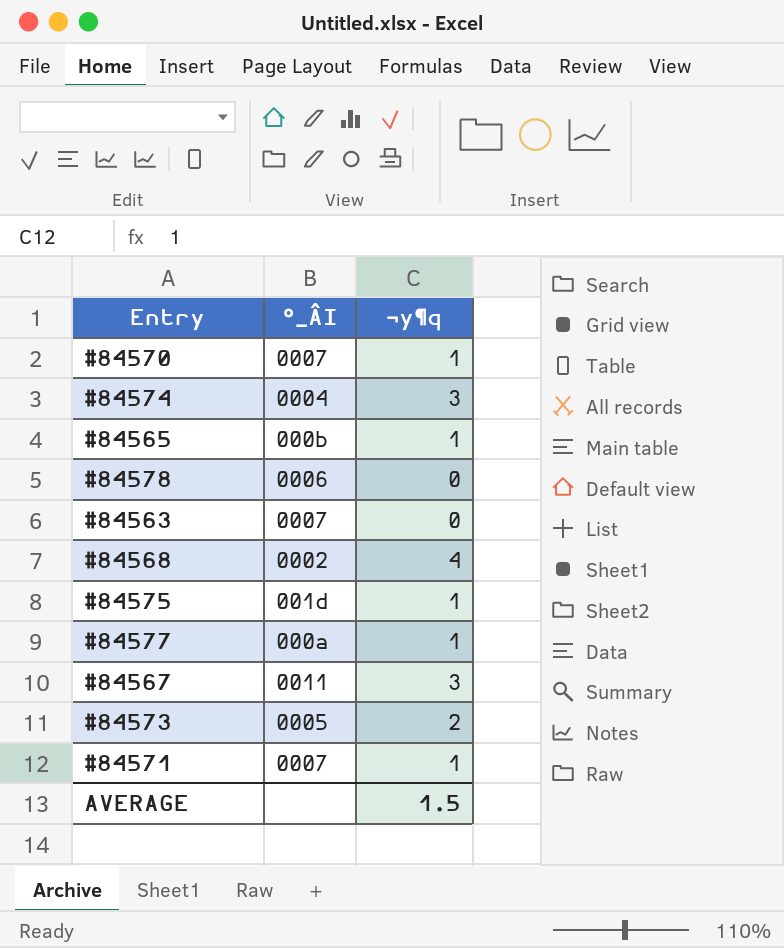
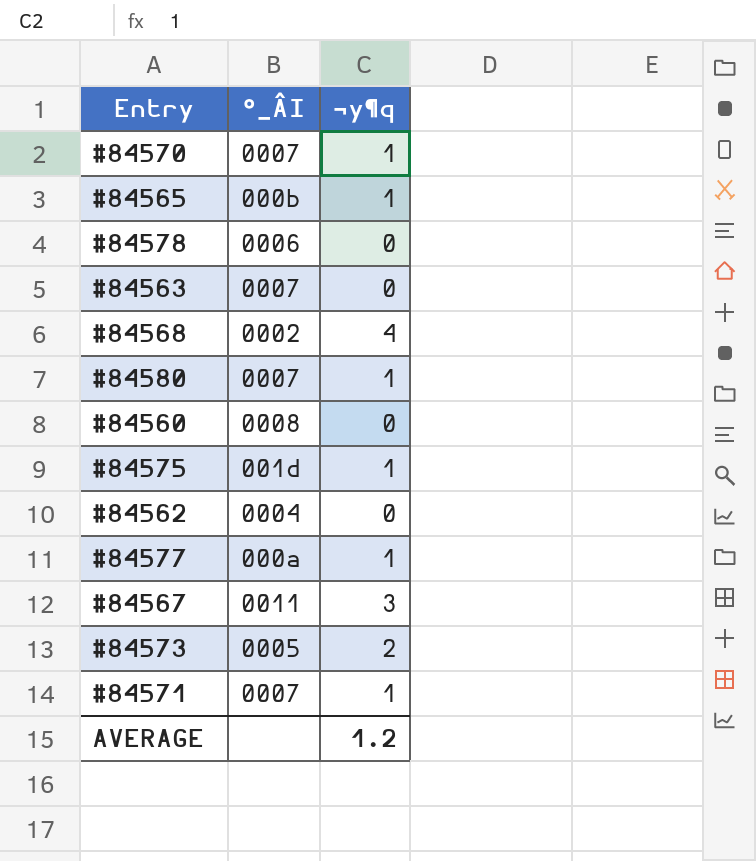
row #84574: 0004 | 3 -> none
row #84580: none -> 0007 | 1
row #84560: none -> 0008 | 0
row #84562: none -> 0004 | 0
AVERAGE | ¬y¶q: 1.5 -> 1.2

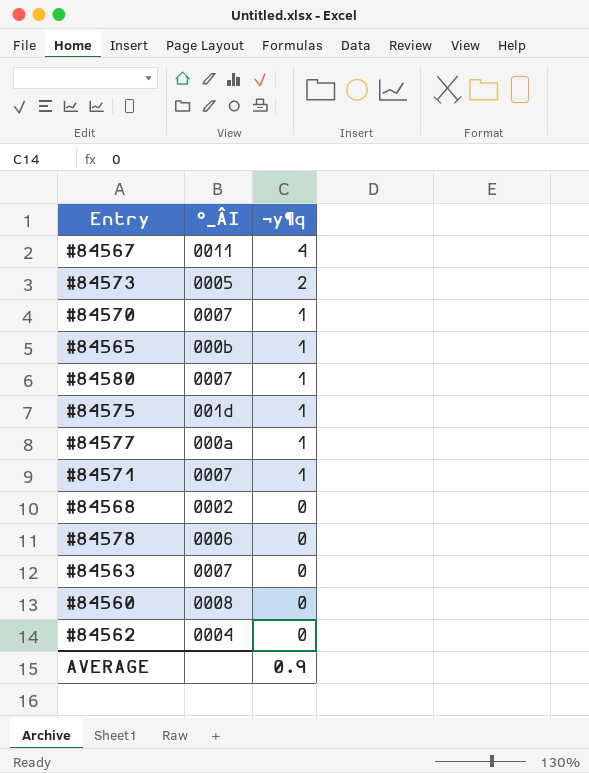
row order: none -> ¬y¶q descending
#84567 | ¬y¶q: 3 -> 4
#84568 | ¬y¶q: 4 -> 0
AVERAGE | ¬y¶q: 1.2 -> 0.9

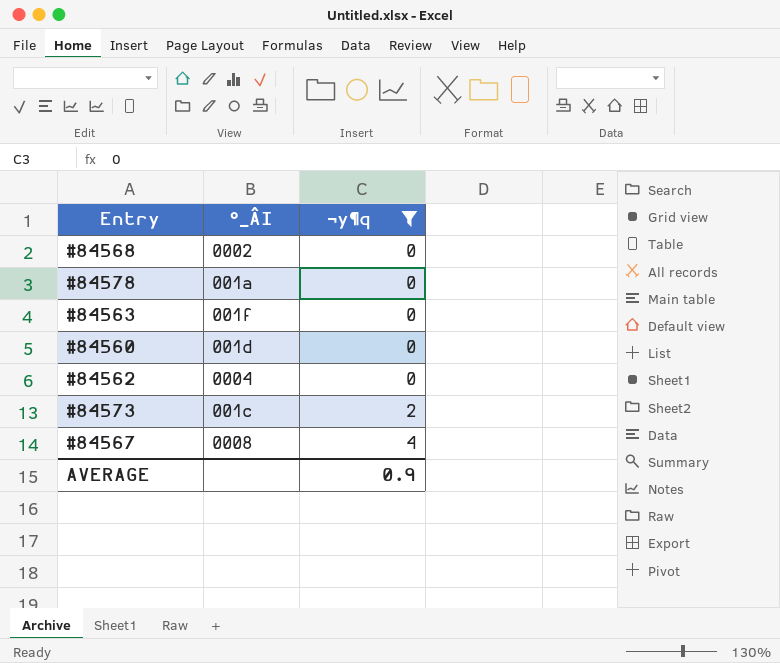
filter: none -> ¬y¶q != 1
row order: ¬y¶q descending -> ¬y¶q ascending
#84578 | °_ÂI: 0006 -> 001a
#84563 | °_ÂI: 0007 -> 001f
#84560 | °_ÂI: 0008 -> 001d
#84573 | °_ÂI: 0005 -> 001c
#84567 | °_ÂI: 0011 -> 0008

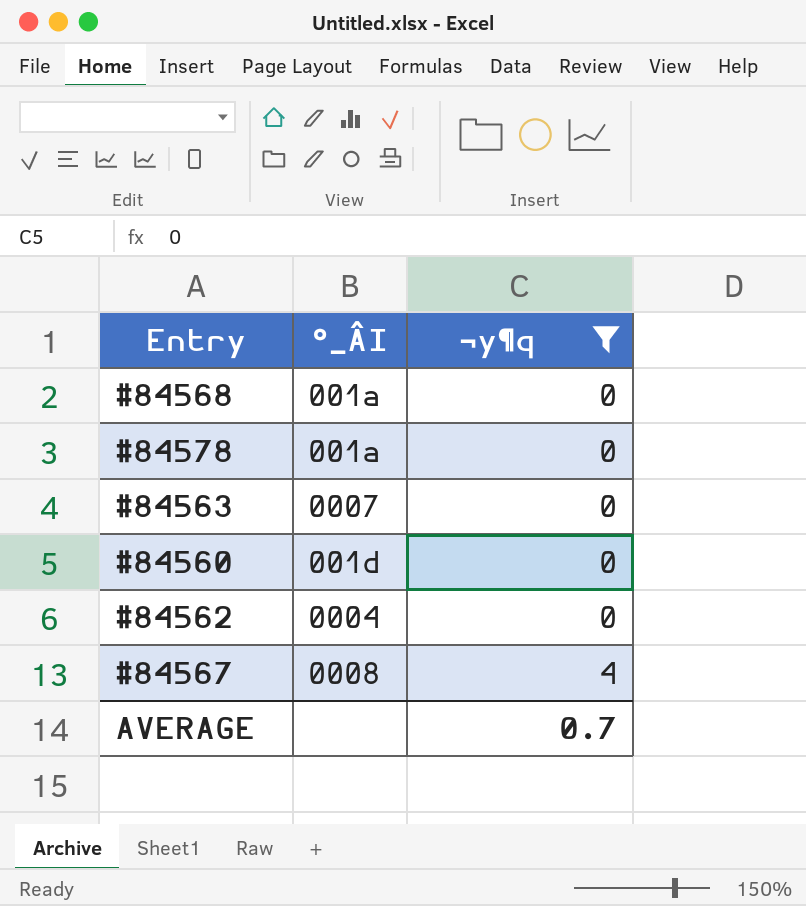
row #84573: 001c | 2 -> none
#84568 | °_ÂI: 0002 -> 001a
#84563 | °_ÂI: 001f -> 0007
AVERAGE | ¬y¶q: 0.9 -> 0.7

